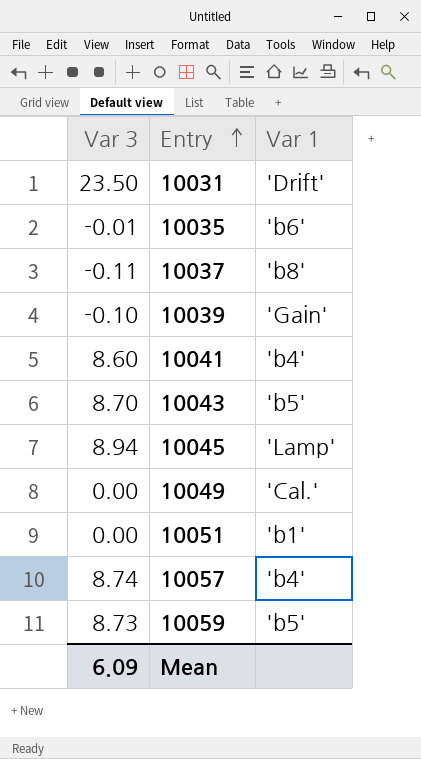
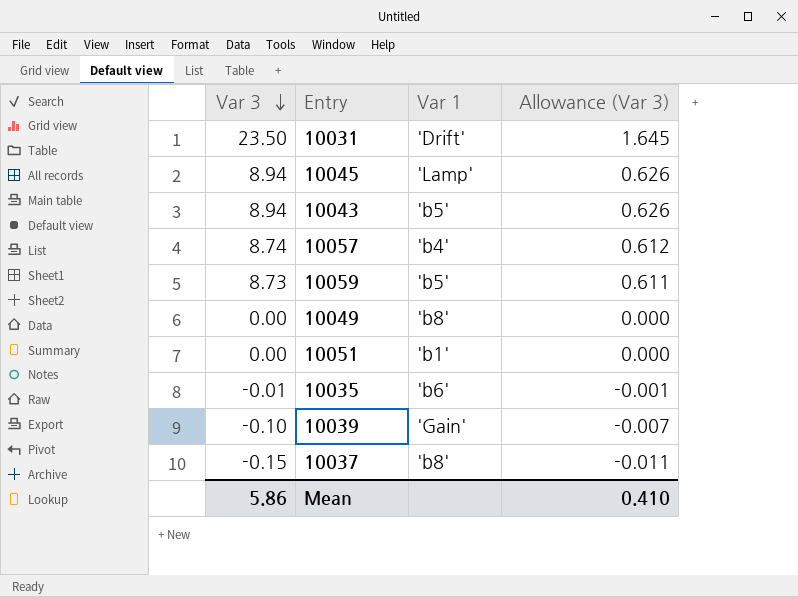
row order: Entry ascending -> Var 3 descending
column Allowance (Var 3) | formula: none -> [Var 3] * 0.07
row 10041: 8.60 | 'b4' -> none
10043 | Var 3: 8.70 -> 8.94
10049 | Var 1: 'Cal.' -> 'b8'
10037 | Var 3: -0.11 -> -0.15
Mean | Var 3: 6.09 -> 5.86

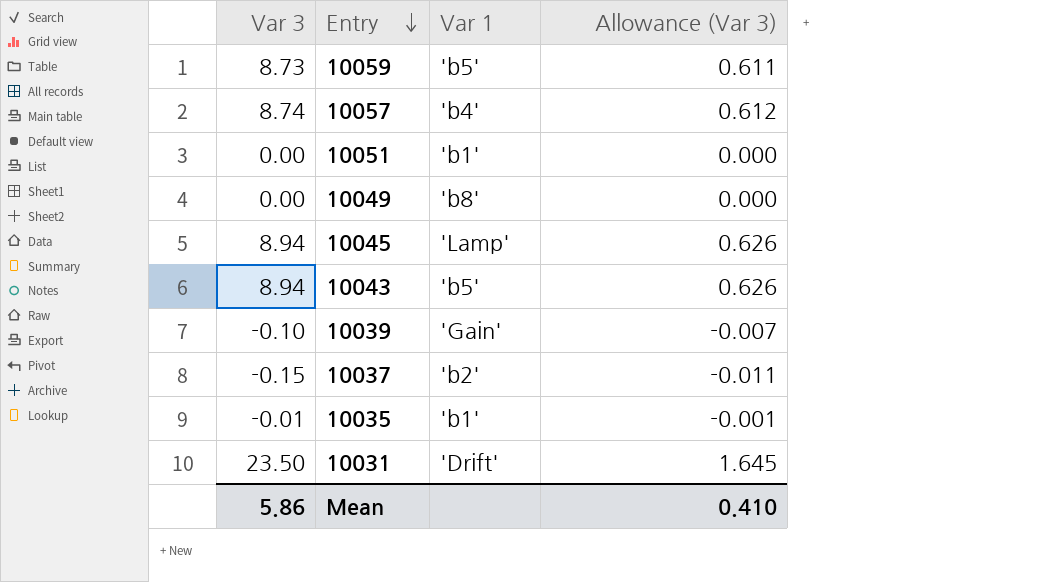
row order: Var 3 descending -> Entry descending
10037 | Var 1: 'b8' -> 'b2'
10035 | Var 1: 'b6' -> 'b1'

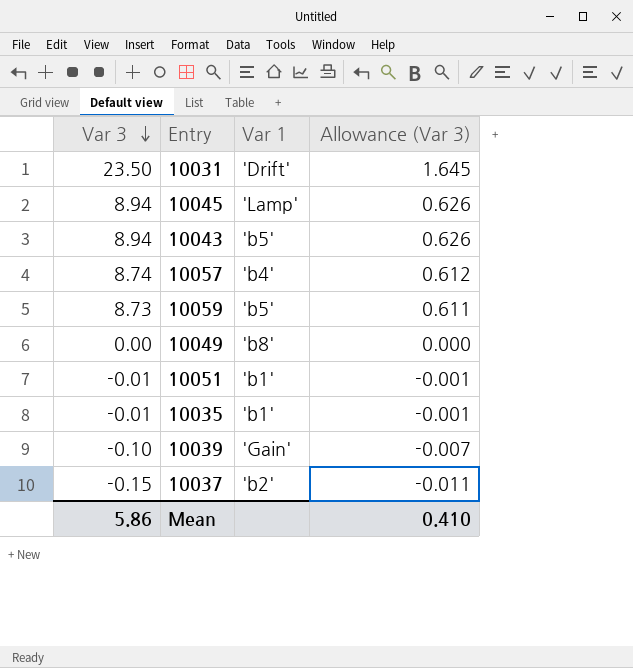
row order: Entry descending -> Var 3 descending
10051 | Var 3: 0.00 -> -0.01
10051 | Allowance (Var 3): 0.000 -> -0.001

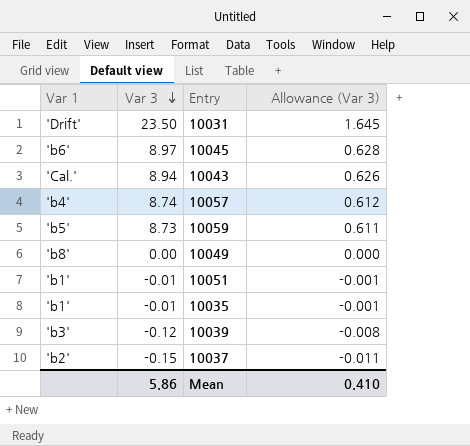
column Var 1 | position: 3 -> 1
10045 | Var 1: 'Lamp' -> 'b6'
10045 | Var 3: 8.94 -> 8.97
10045 | Allowance (Var 3): 0.626 -> 0.628
10043 | Var 1: 'b5' -> 'Cal.'
10039 | Var 1: 'Gain' -> 'b3'
10039 | Var 3: -0.10 -> -0.12
10039 | Allowance (Var 3): -0.007 -> -0.008

